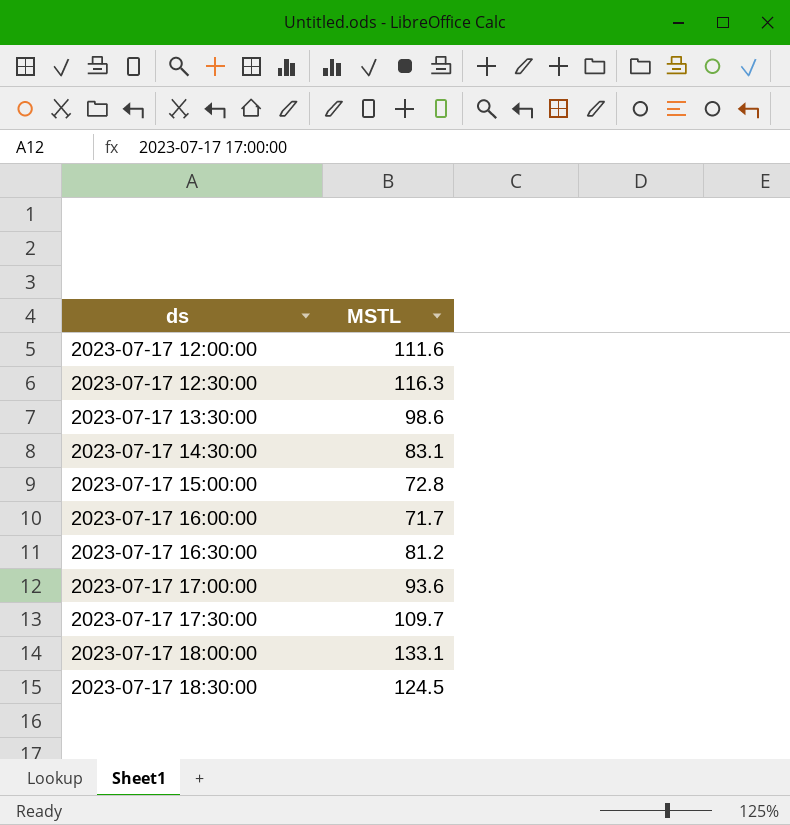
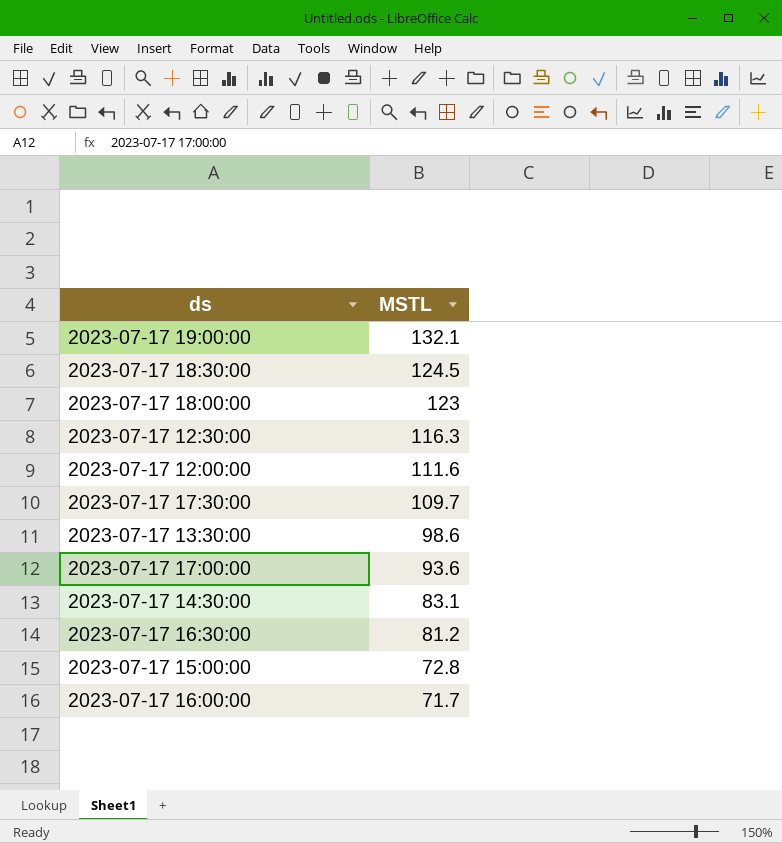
row order: ds ascending -> MSTL descending
row 2023-07-17 19:00:00: none -> 132.1
2023-07-17 18:00:00 | MSTL: 133.1 -> 123

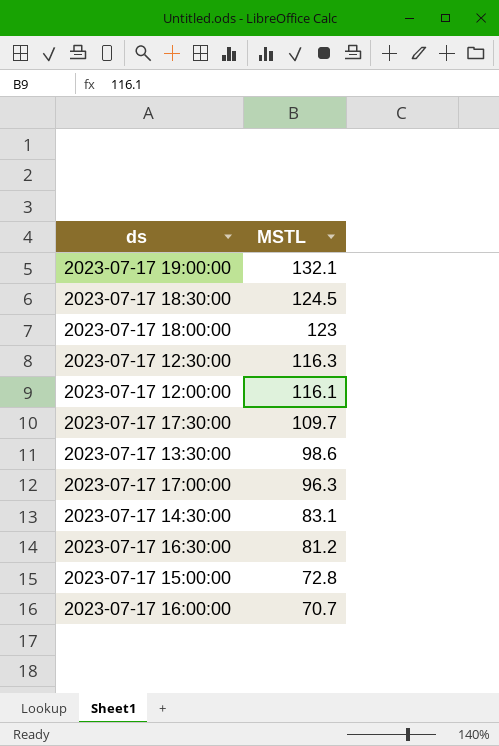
2023-07-17 12:00:00 | MSTL: 111.6 -> 116.1
2023-07-17 17:00:00 | MSTL: 93.6 -> 96.3
2023-07-17 16:00:00 | MSTL: 71.7 -> 70.7

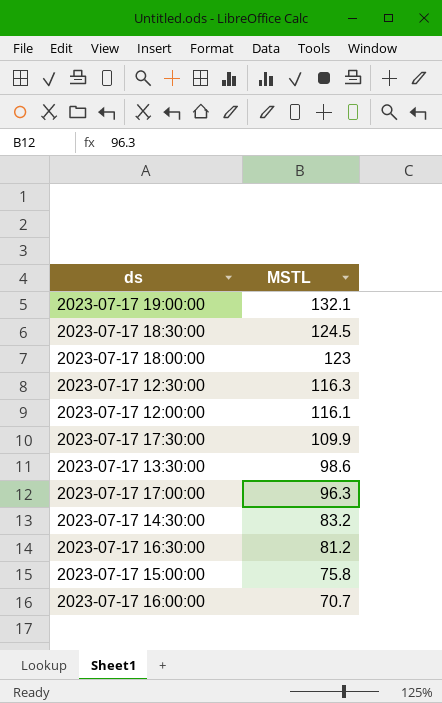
2023-07-17 17:30:00 | MSTL: 109.7 -> 109.9
2023-07-17 14:30:00 | MSTL: 83.1 -> 83.2
2023-07-17 15:00:00 | MSTL: 72.8 -> 75.8

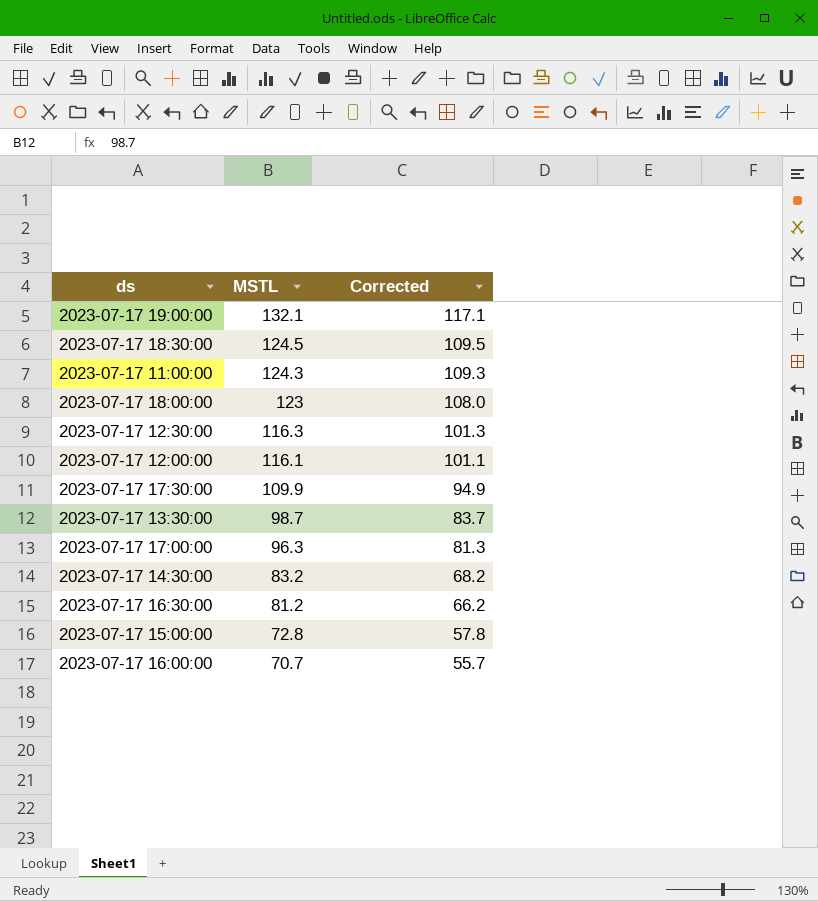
column Corrected | formula: none -> [MSTL] - 15
row 2023-07-17 11:00:00: none -> 124.3 | 109.3
2023-07-17 13:30:00 | MSTL: 98.6 -> 98.7
2023-07-17 15:00:00 | MSTL: 75.8 -> 72.8

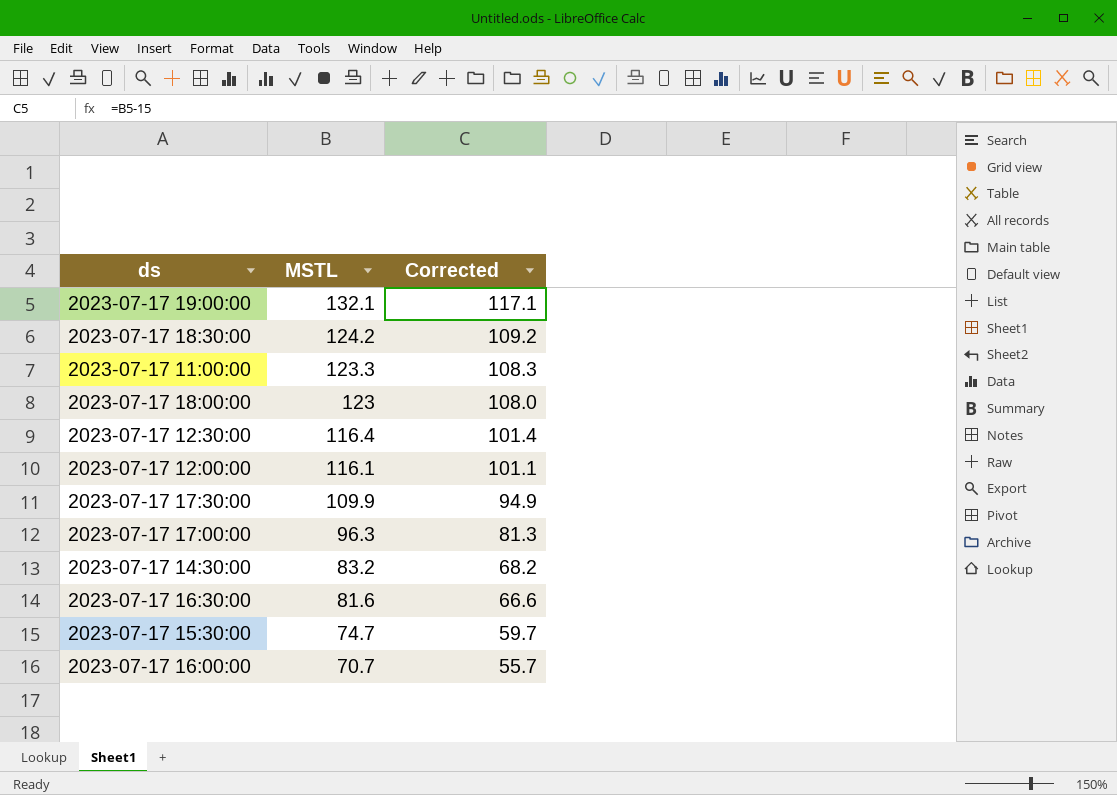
row 2023-07-17 13:30:00: 98.7 | 83.7 -> none
row 2023-07-17 15:00:00: 72.8 | 57.8 -> none
2023-07-17 18:30:00 | MSTL: 124.5 -> 124.2
2023-07-17 18:30:00 | Corrected: 109.5 -> 109.2
2023-07-17 11:00:00 | MSTL: 124.3 -> 123.3
2023-07-17 11:00:00 | Corrected: 109.3 -> 108.3
2023-07-17 12:30:00 | MSTL: 116.3 -> 116.4
2023-07-17 12:30:00 | Corrected: 101.3 -> 101.4
2023-07-17 16:30:00 | MSTL: 81.2 -> 81.6
2023-07-17 16:30:00 | Corrected: 66.2 -> 66.6
row 2023-07-17 15:30:00: none -> 74.7 | 59.7

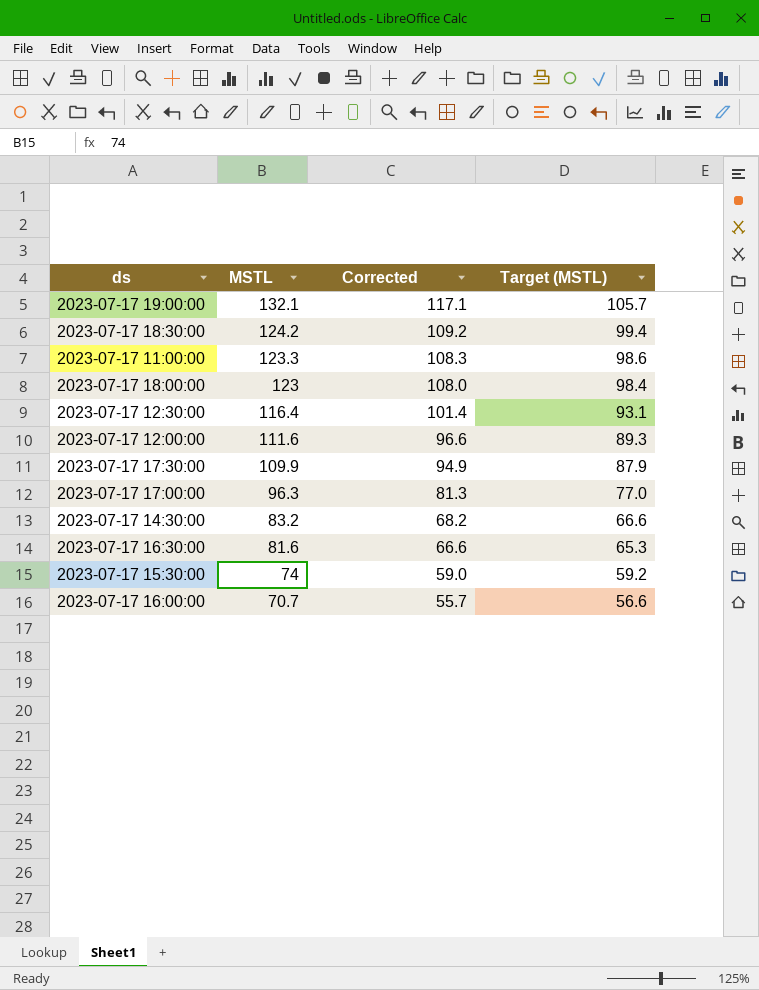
column Target (MSTL) | formula: none -> [MSTL] * 0.8
2023-07-17 12:00:00 | MSTL: 116.1 -> 111.6
2023-07-17 12:00:00 | Corrected: 101.1 -> 96.6
2023-07-17 15:30:00 | MSTL: 74.7 -> 74
2023-07-17 15:30:00 | Corrected: 59.7 -> 59.0

